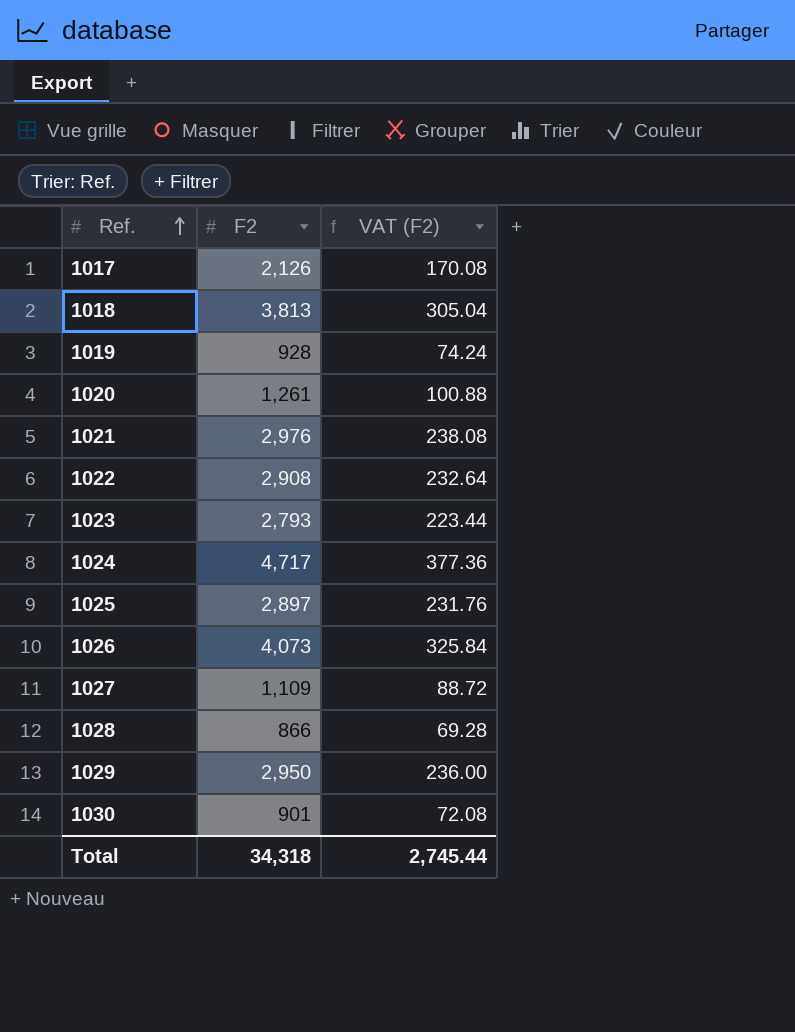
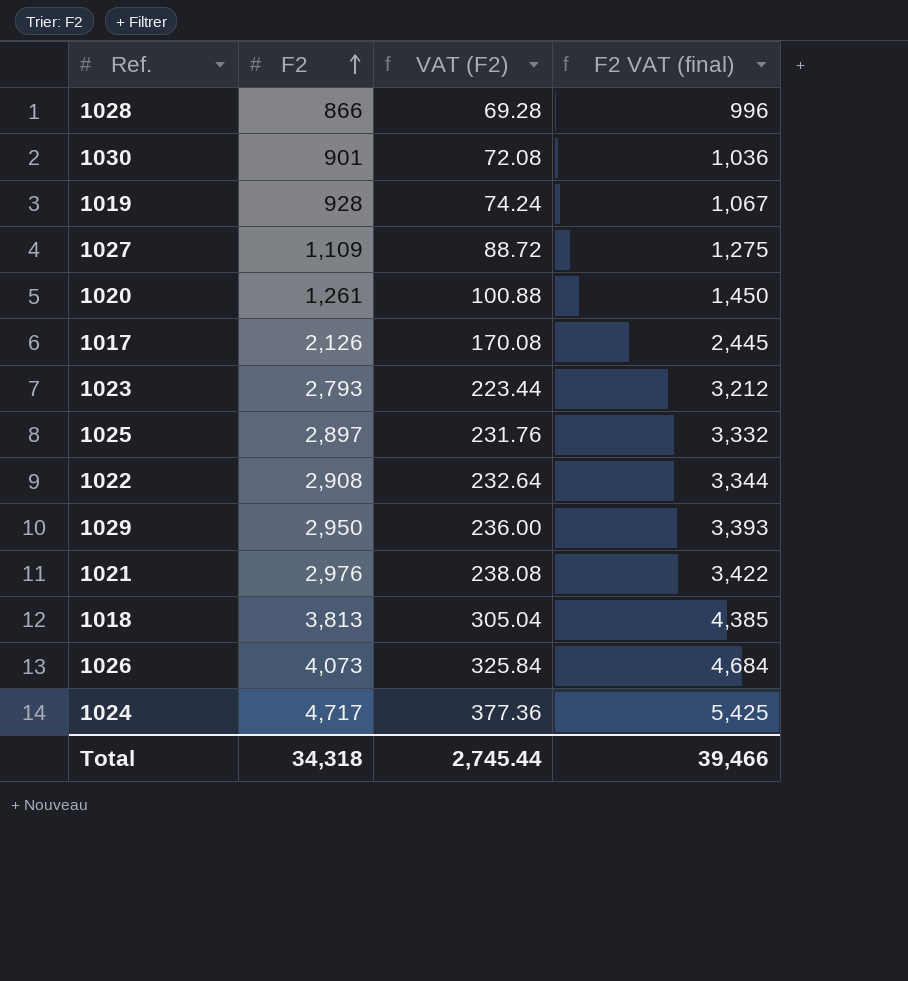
row order: Ref. ascending -> F2 ascending
column F2 VAT (final) | formula: none -> [F2] * 1.15

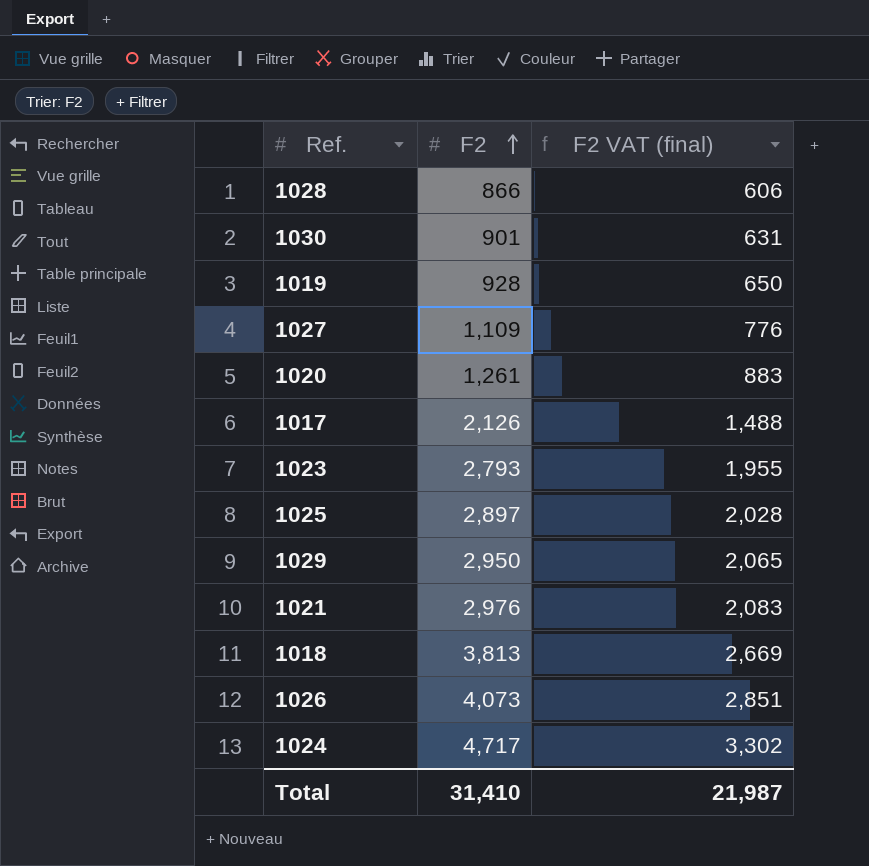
column VAT (F2) | formula: [F2] * 0.08 -> none
column F2 VAT (final) | formula: [F2] * 1.15 -> [F2] * 0.7
row 1022: 2,908 | 232.64 | 3,344 -> none
Total | F2: 34,318 -> 31,410
Total | F2 VAT (final): 39,466 -> 21,987

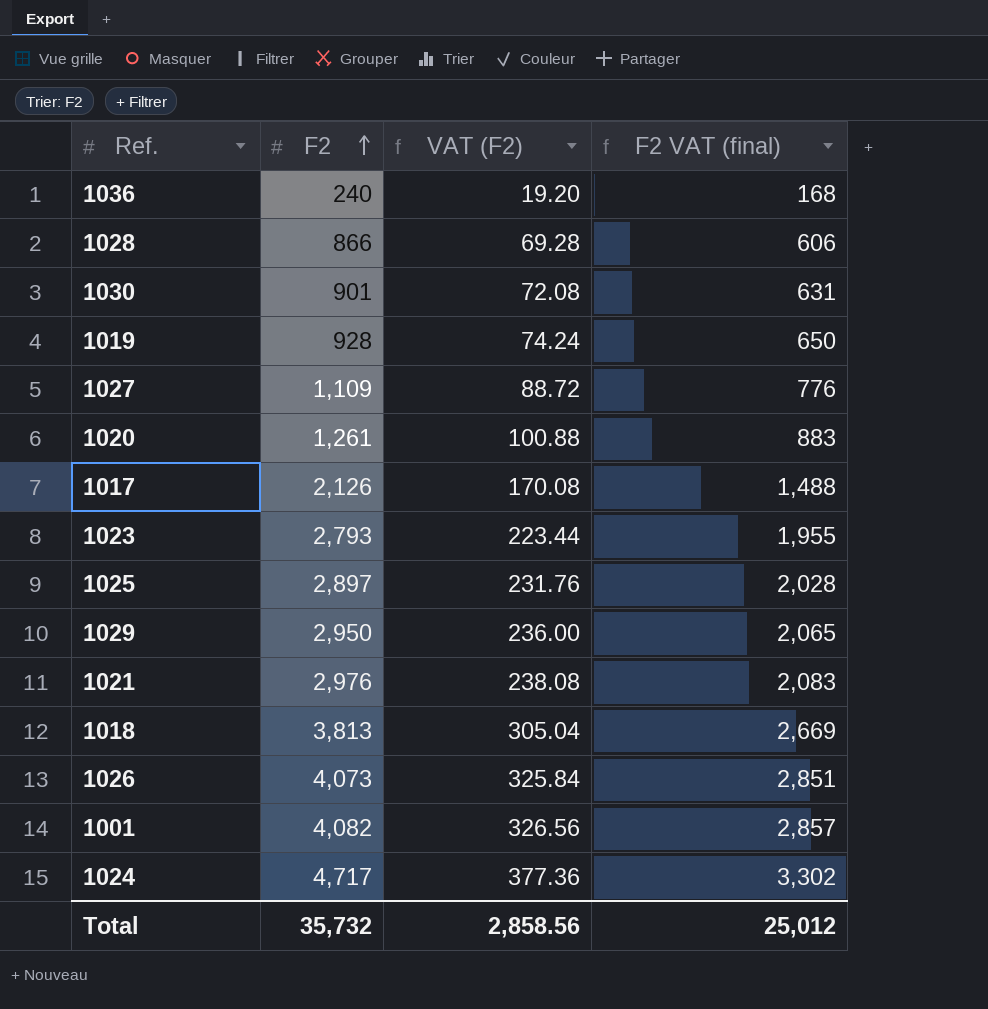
column VAT (F2) | formula: none -> [F2] * 0.08
row 1036: none -> 240 | 19.20 | 168
row 1001: none -> 4,082 | 326.56 | 2,857
Total | F2: 31,410 -> 35,732
Total | F2 VAT (final): 21,987 -> 25,012

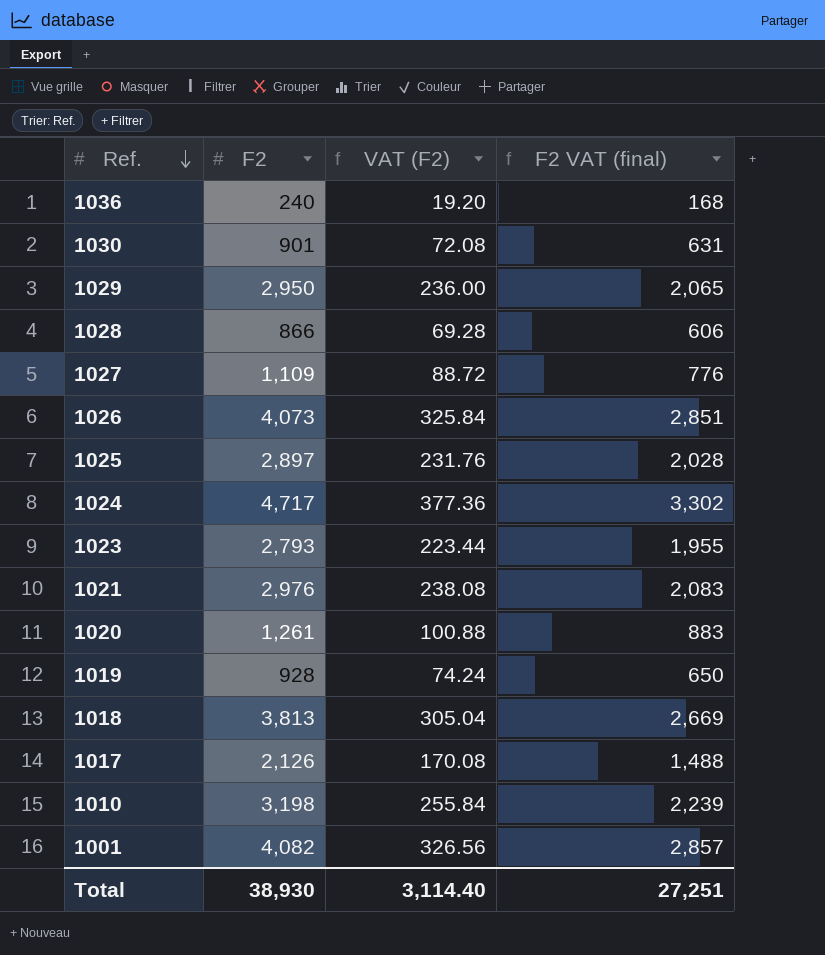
row order: F2 ascending -> Ref. descending
row 1010: none -> 3,198 | 255.84 | 2,239
Total | F2: 35,732 -> 38,930
Total | VAT (F2): 2,858.56 -> 3,114.40
Total | F2 VAT (final): 25,012 -> 27,251

